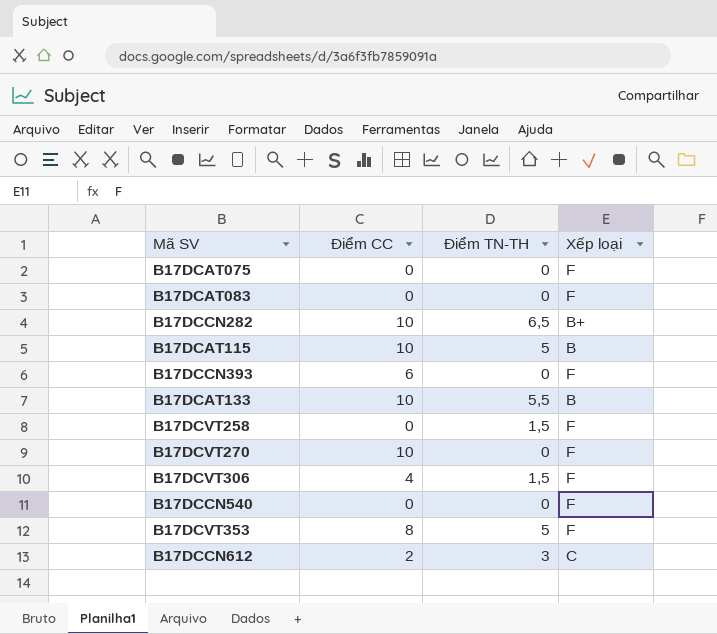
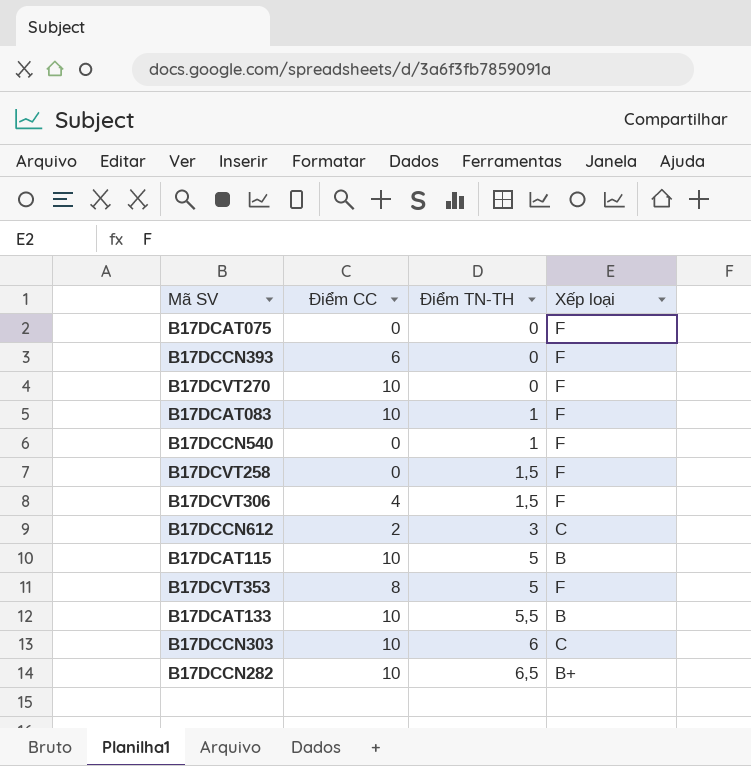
row order: none -> Điểm TN-TH ascending
B17DCAT083 | Điểm CC: 0 -> 10
B17DCAT083 | Điểm TN-TH: 0 -> 1
B17DCCN540 | Điểm TN-TH: 0 -> 1
row B17DCCN303: none -> 10 | 6 | C

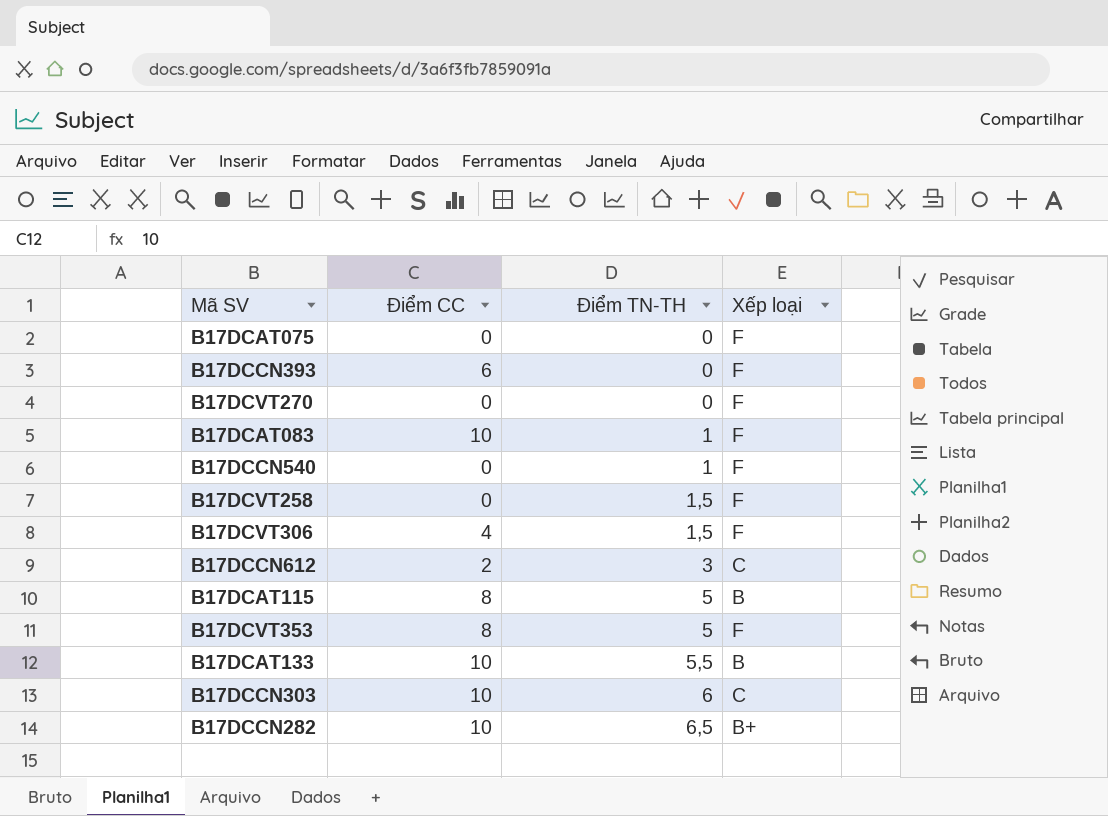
B17DCVT270 | Điểm CC: 10 -> 0
B17DCAT115 | Điểm CC: 10 -> 8

